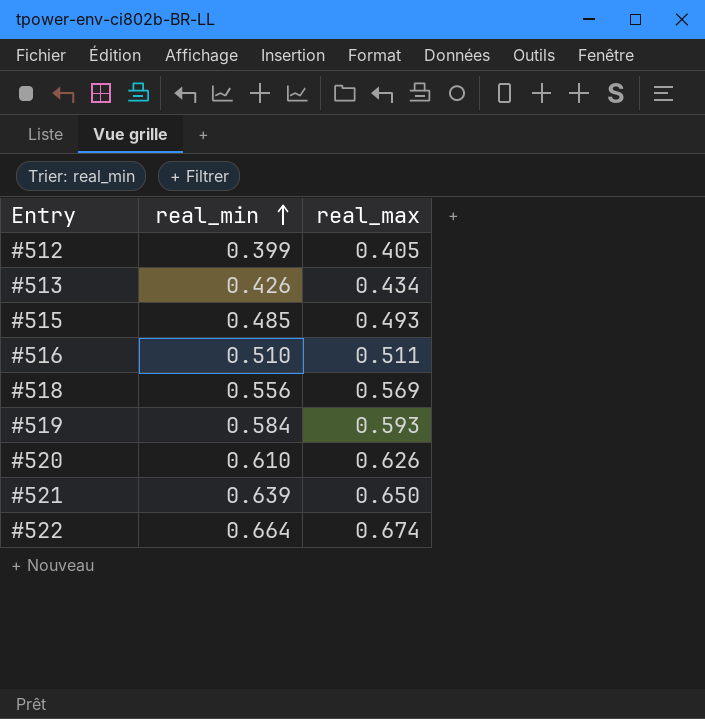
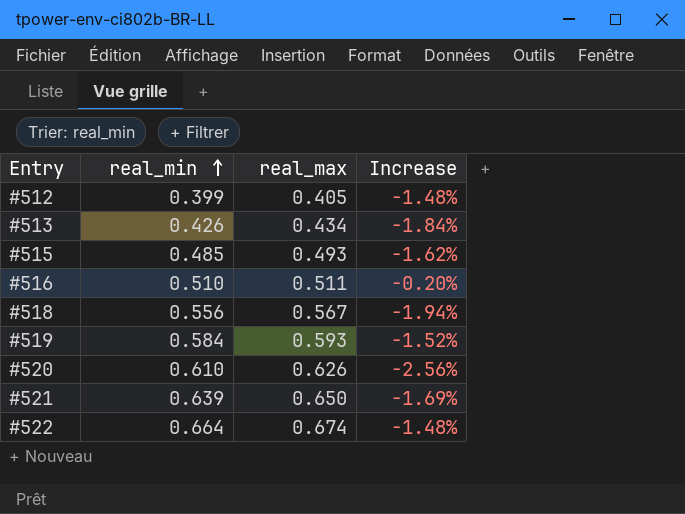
column Increase | formula: none -> ([real_min] - [real_max]) / [real_max]
#518 | real_max: 0.569 -> 0.567

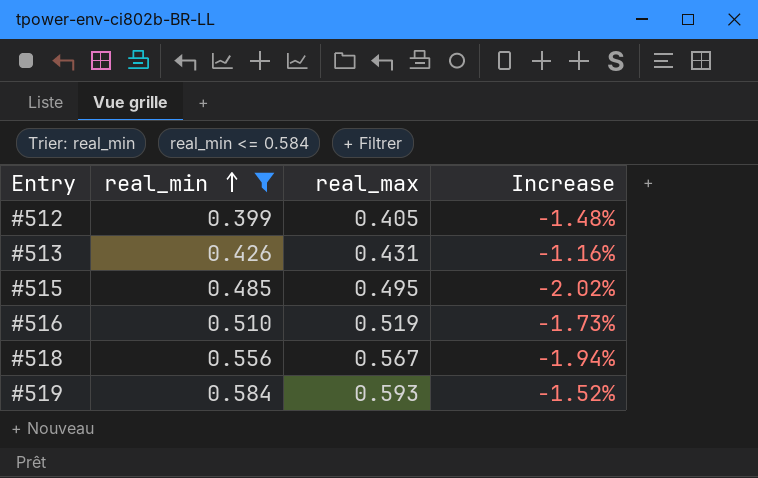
filter: none -> real_min <= 0.584
#513 | real_max: 0.434 -> 0.431
#513 | Increase: -1.84% -> -1.16%
#515 | real_max: 0.493 -> 0.495
#515 | Increase: -1.62% -> -2.02%
#516 | real_max: 0.511 -> 0.519
#516 | Increase: -0.20% -> -1.73%

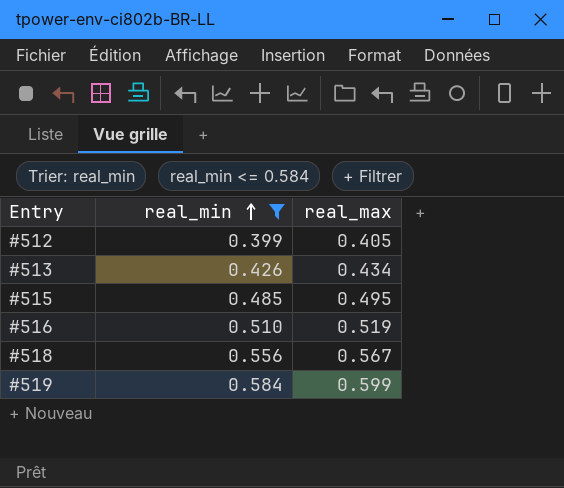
column Increase | formula: ([real_min] - [real_max]) / [real_max] -> none
#513 | real_max: 0.431 -> 0.434
#519 | real_max: 0.593 -> 0.599

